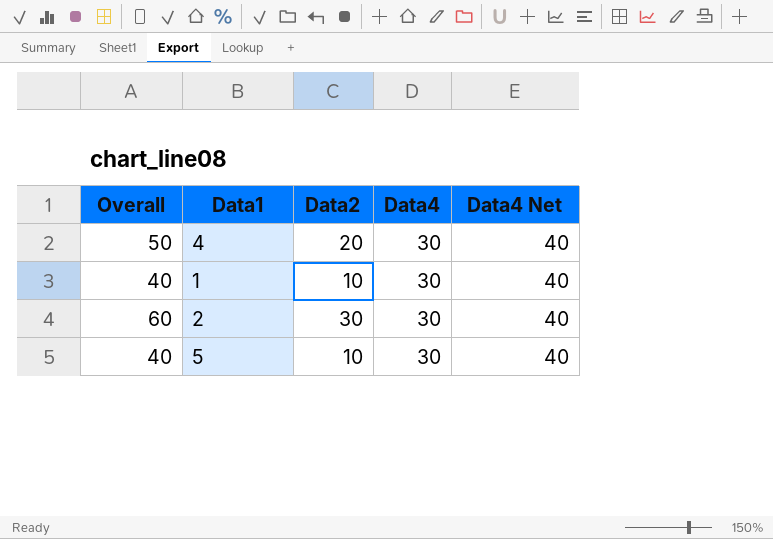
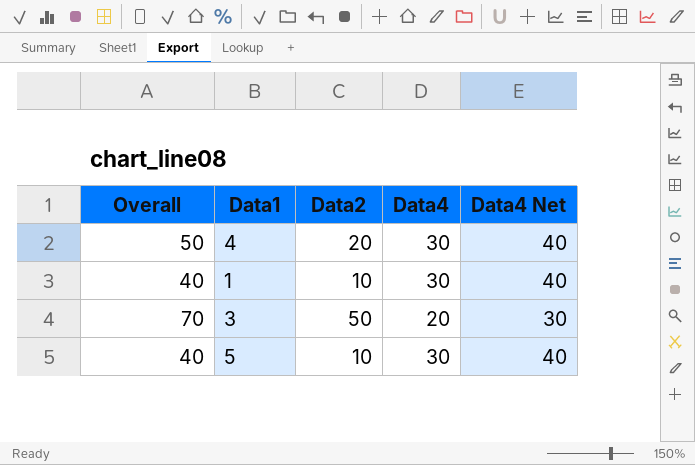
row 2: 60 | 30 | 30 | 40 -> none
row 3: none -> 70 | 50 | 20 | 30

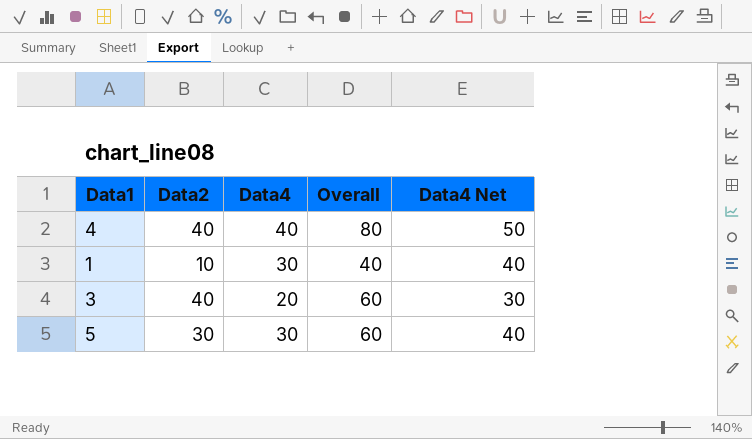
column Overall | position: 1 -> 4
4 | Data2: 20 -> 40
4 | Data4: 30 -> 40
4 | Overall: 50 -> 80
4 | Data4 Net: 40 -> 50
3 | Data2: 50 -> 40
3 | Overall: 70 -> 60
5 | Data2: 10 -> 30
5 | Overall: 40 -> 60

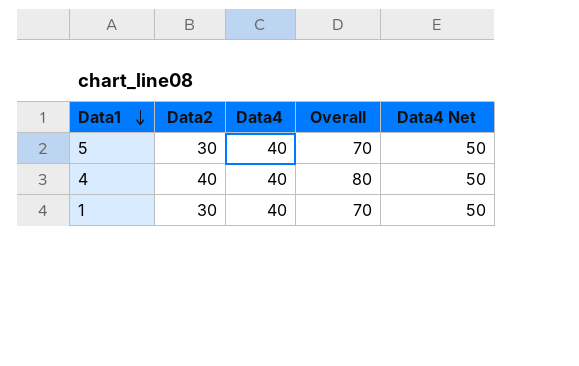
row order: none -> Data1 descending
row 3: 40 | 20 | 60 | 30 -> none
5 | Data4: 30 -> 40
5 | Overall: 60 -> 70
5 | Data4 Net: 40 -> 50
1 | Data2: 10 -> 30
1 | Data4: 30 -> 40
1 | Overall: 40 -> 70
1 | Data4 Net: 40 -> 50

